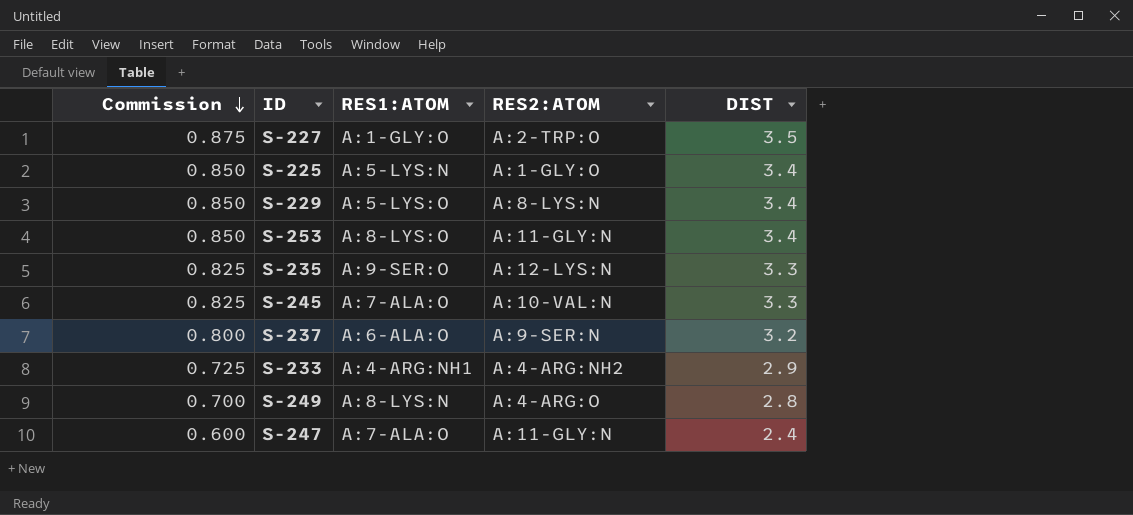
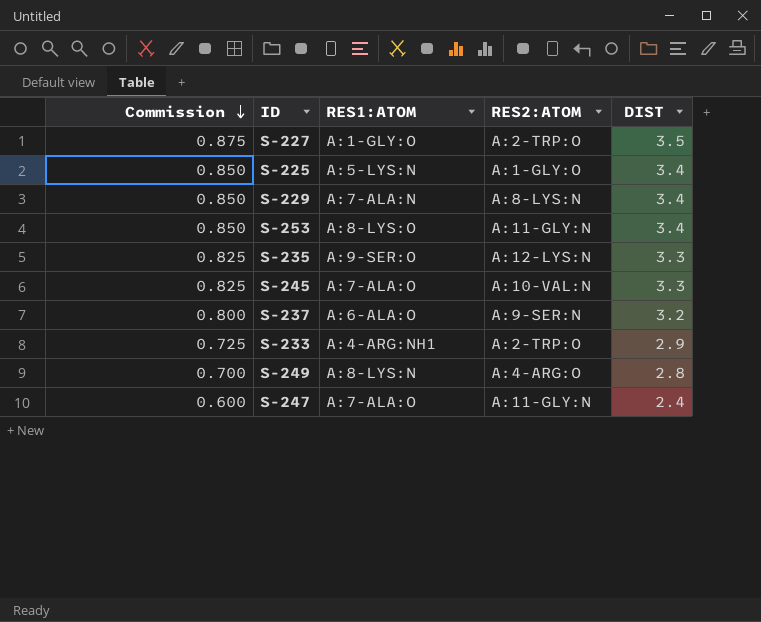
S-229 | RES1:ATOM: A:5-LYS:O -> A:7-ALA:N
S-233 | RES2:ATOM: A:4-ARG:NH2 -> A:2-TRP:O

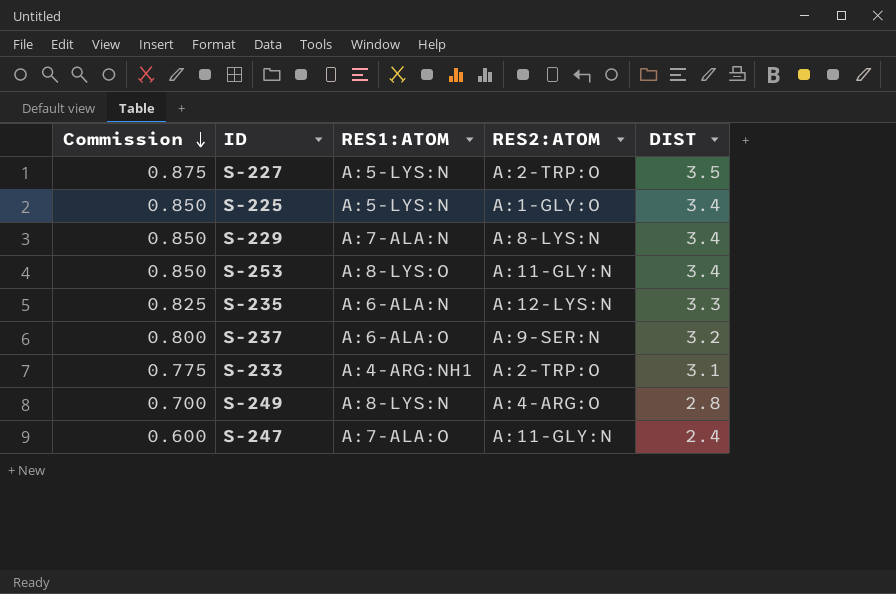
row S-245: 0.825 | A:7-ALA:O | A:10-VAL:N | 3.3 -> none
S-227 | RES1:ATOM: A:1-GLY:O -> A:5-LYS:N
S-235 | RES1:ATOM: A:9-SER:O -> A:6-ALA:N
S-233 | Commission: 0.725 -> 0.775
S-233 | DIST: 2.9 -> 3.1

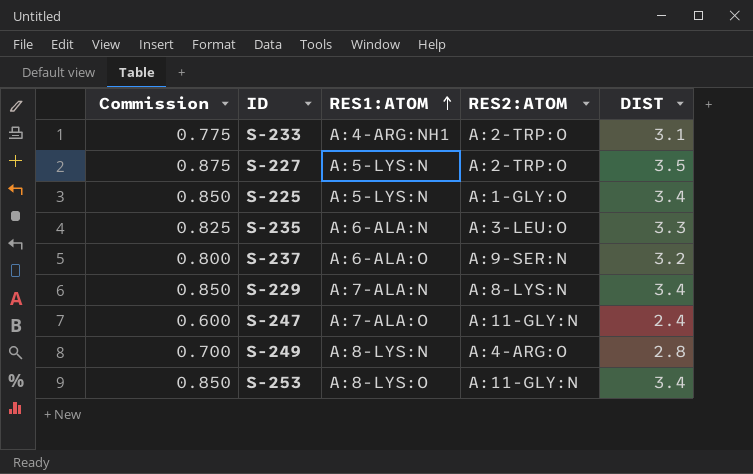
row order: Commission descending -> RES1:ATOM ascending
S-235 | RES2:ATOM: A:12-LYS:N -> A:3-LEU:O

